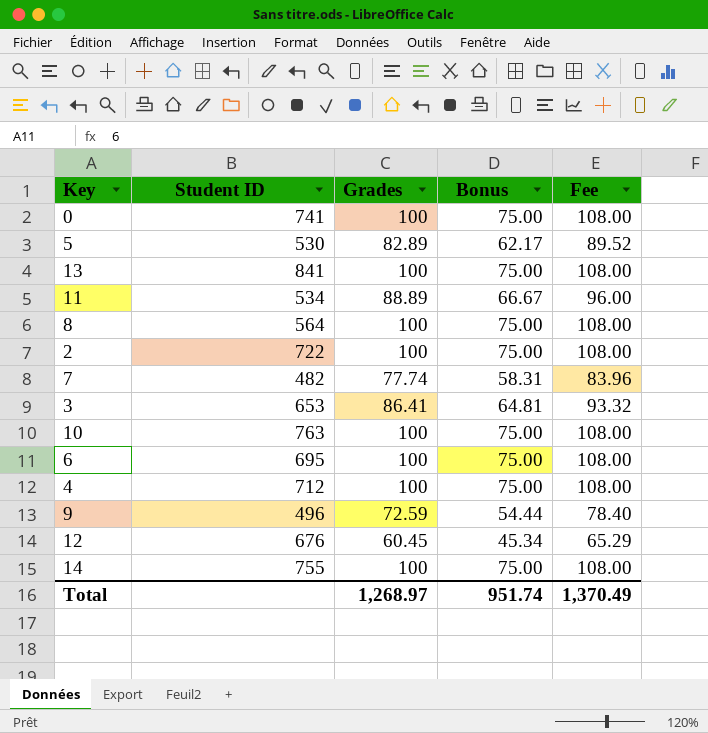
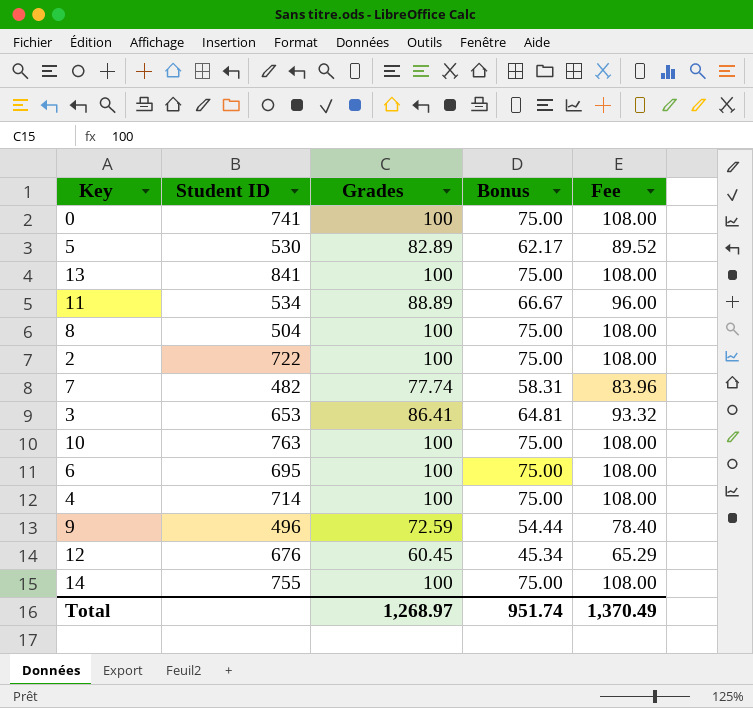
8 | Student ID: 564 -> 504
4 | Student ID: 712 -> 714

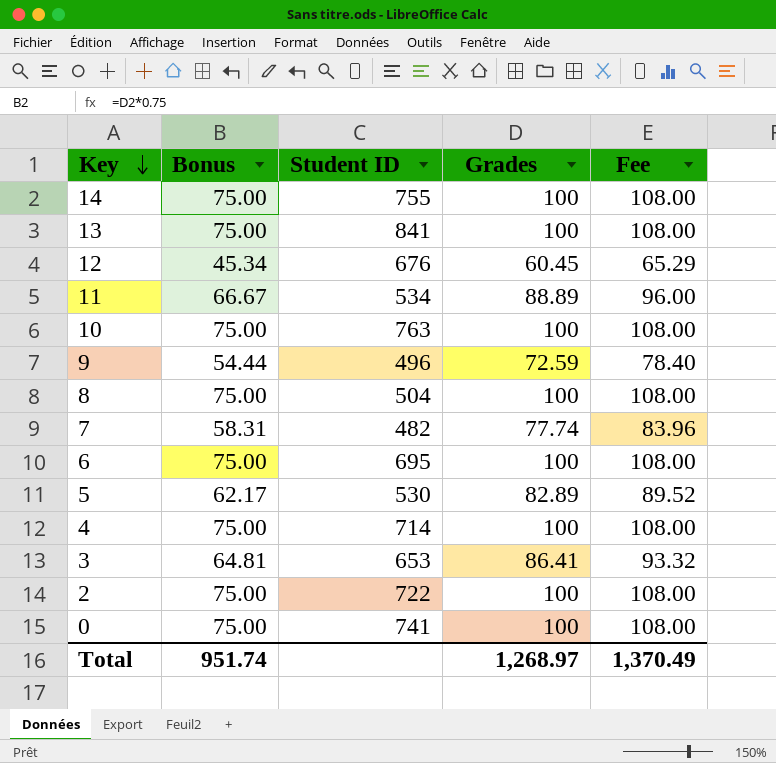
row order: none -> Key descending
column Bonus | position: 4 -> 2

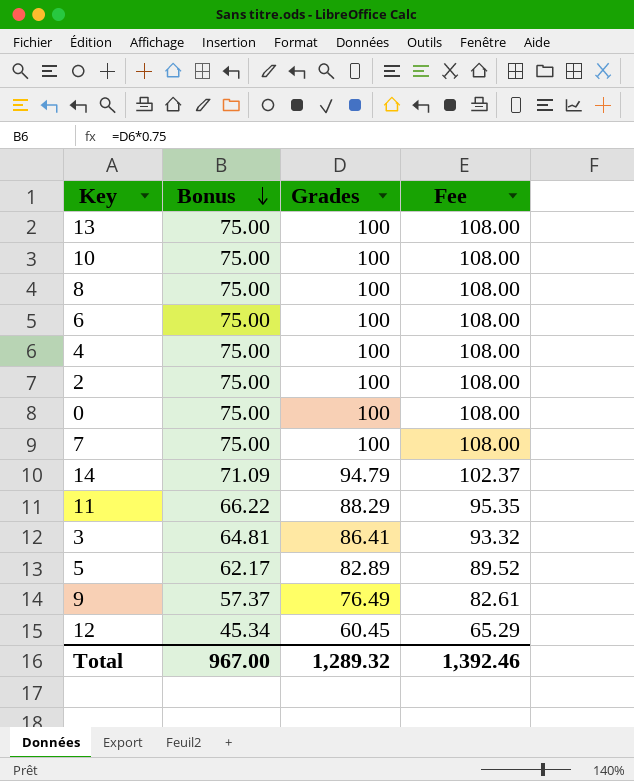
row order: Key descending -> Bonus descending
column Student ID | position: 3 -> none
7 | Bonus: 58.31 -> 75.00
7 | Grades: 77.74 -> 100
7 | Fee: 83.96 -> 108.00
14 | Bonus: 75.00 -> 71.09
14 | Grades: 100 -> 94.79
14 | Fee: 108.00 -> 102.37
11 | Bonus: 66.67 -> 66.22
11 | Grades: 88.89 -> 88.29
11 | Fee: 96.00 -> 95.35
9 | Bonus: 54.44 -> 57.37
9 | Grades: 72.59 -> 76.49
9 | Fee: 78.40 -> 82.61
Total | Bonus: 951.74 -> 967.00
Total | Grades: 1,268.97 -> 1,289.32
Total | Fee: 1,370.49 -> 1,392.46

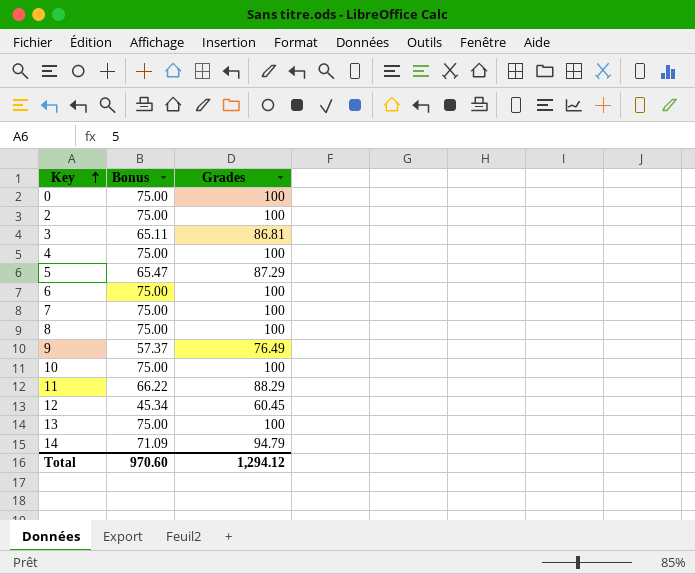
row order: Bonus descending -> Key ascending
column Fee | formula: [Grades] * 1.08 -> none
3 | Bonus: 64.81 -> 65.11
3 | Grades: 86.41 -> 86.81
5 | Bonus: 62.17 -> 65.47
5 | Grades: 82.89 -> 87.29
Total | Bonus: 967.00 -> 970.60
Total | Grades: 1,289.32 -> 1,294.12

